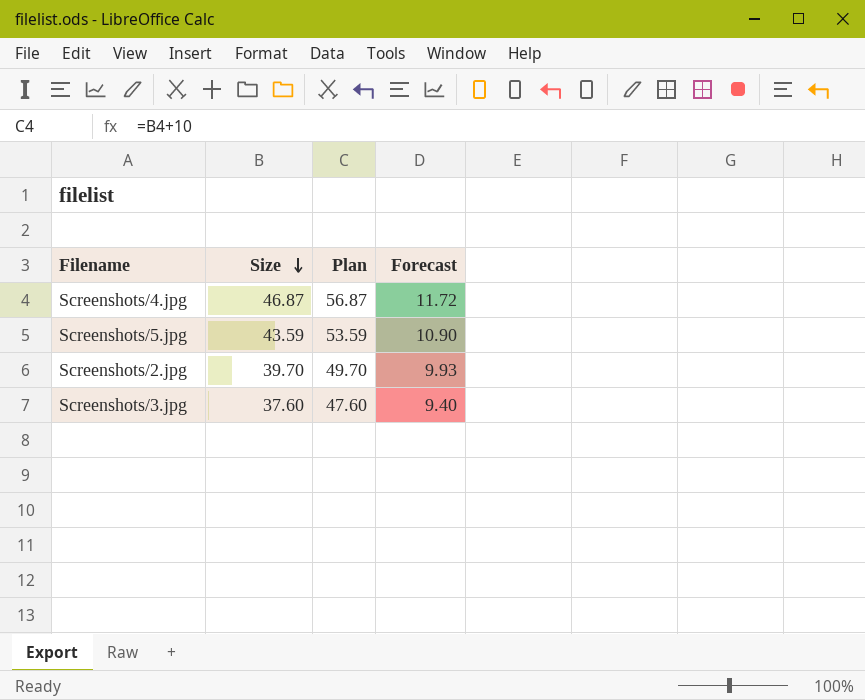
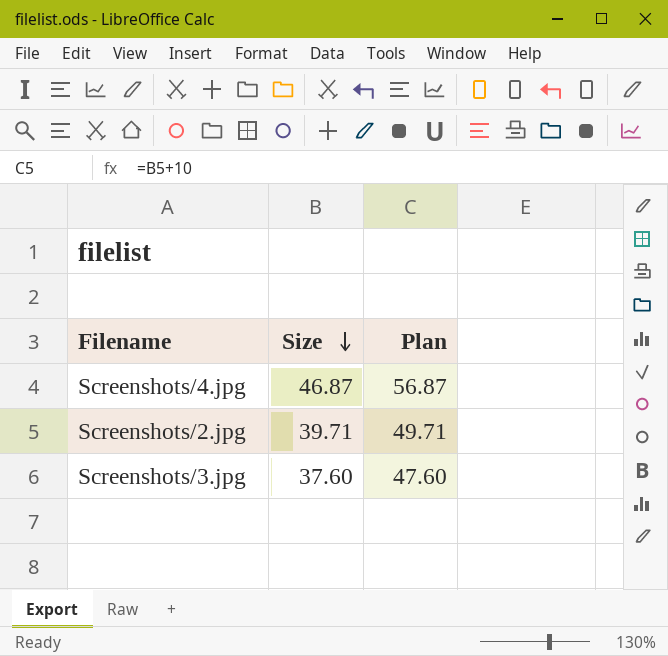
column Forecast | formula: [Size] * 0.25 -> none
row Screenshots/5.jpg: 43.59 | 53.59 | 10.90 -> none
Screenshots/2.jpg | Size: 39.70 -> 39.71
Screenshots/2.jpg | Plan: 49.70 -> 49.71

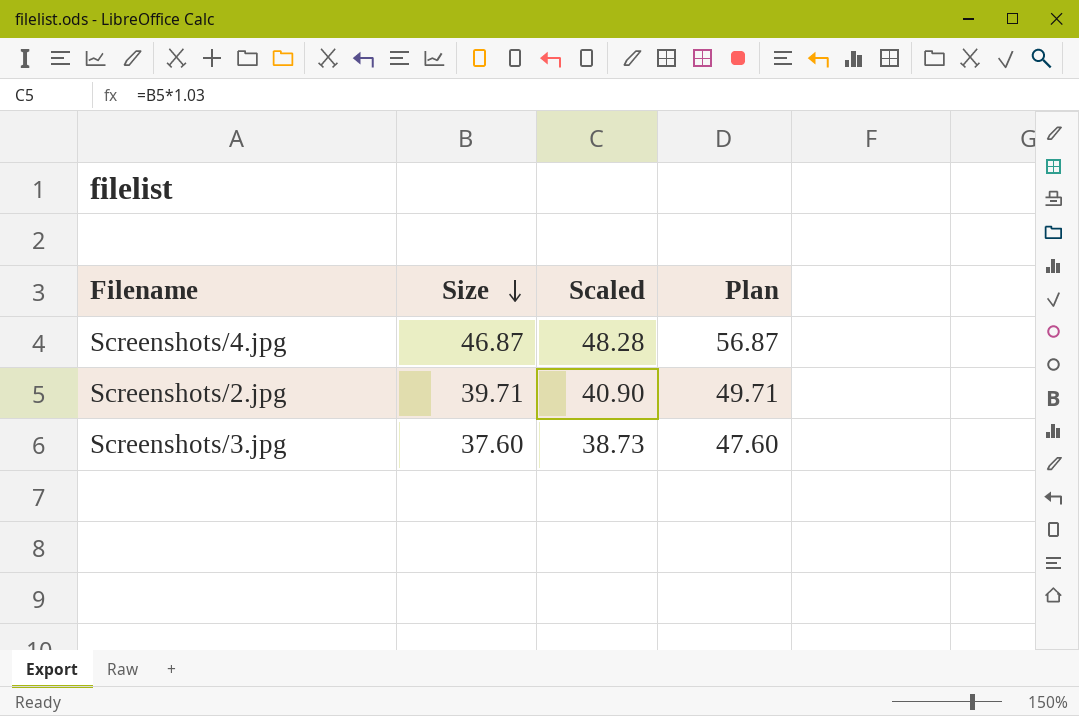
column Scaled | formula: none -> [Size] * 1.03

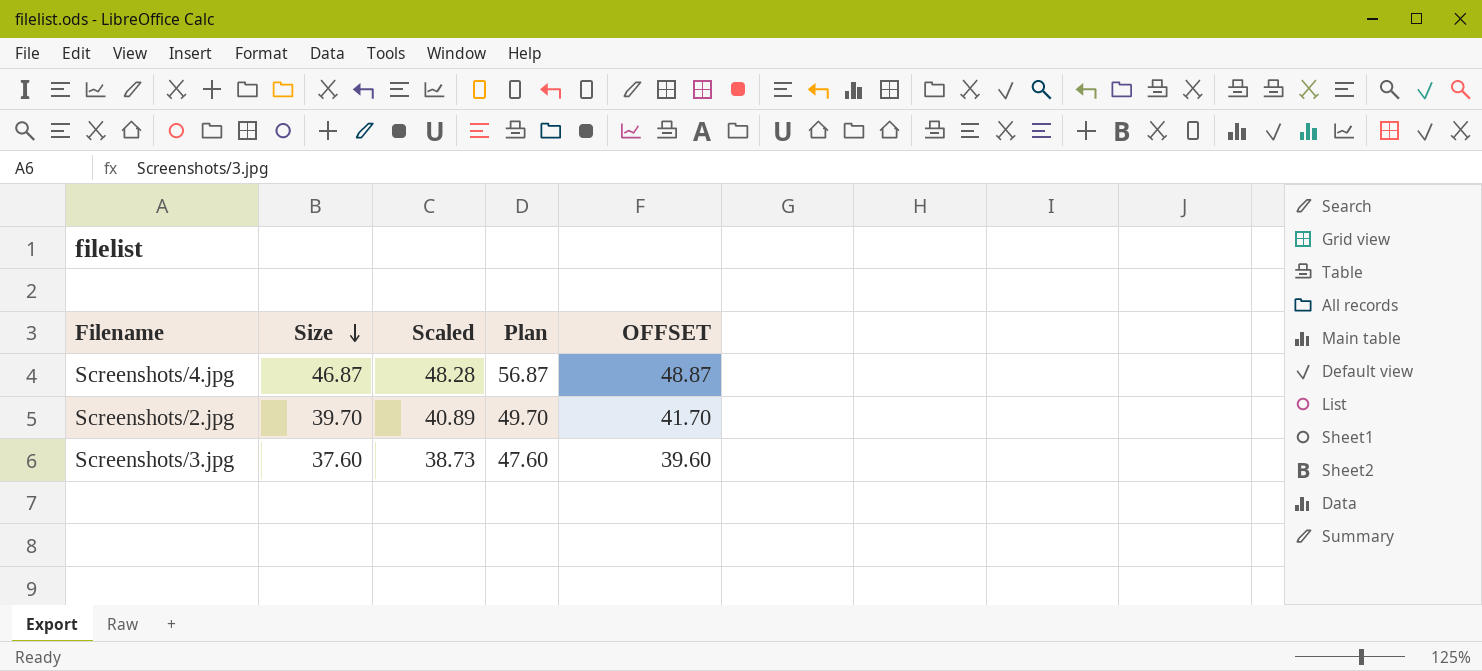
column OFFSET | formula: none -> [Size] + 2
Screenshots/2.jpg | Size: 39.71 -> 39.70
Screenshots/2.jpg | Scaled: 40.90 -> 40.89
Screenshots/2.jpg | Plan: 49.71 -> 49.70

